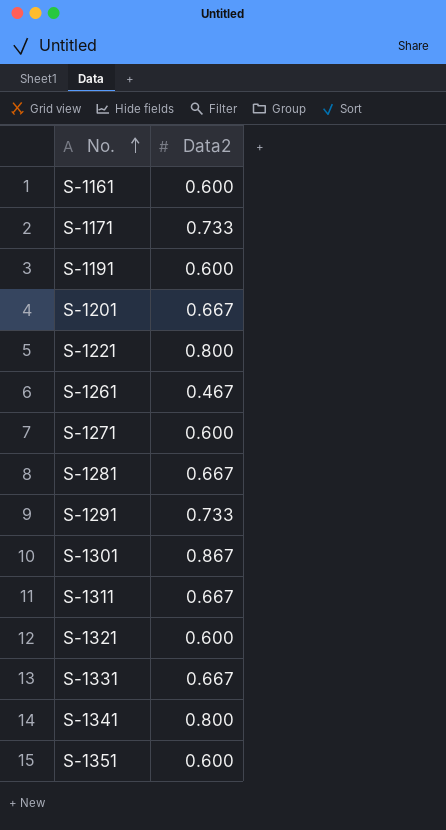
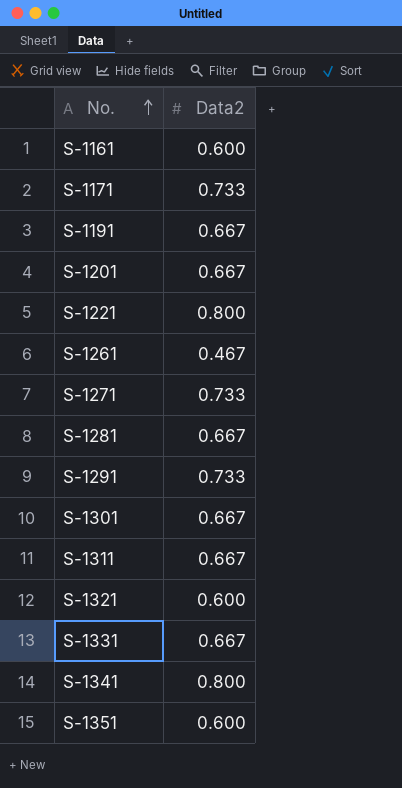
S-1191 | Data2: 0.600 -> 0.667
S-1271 | Data2: 0.600 -> 0.733
S-1301 | Data2: 0.867 -> 0.667

